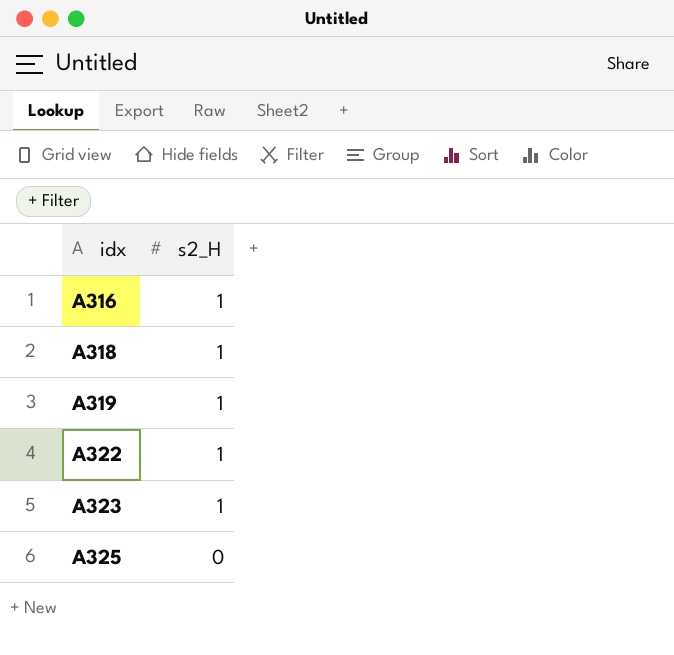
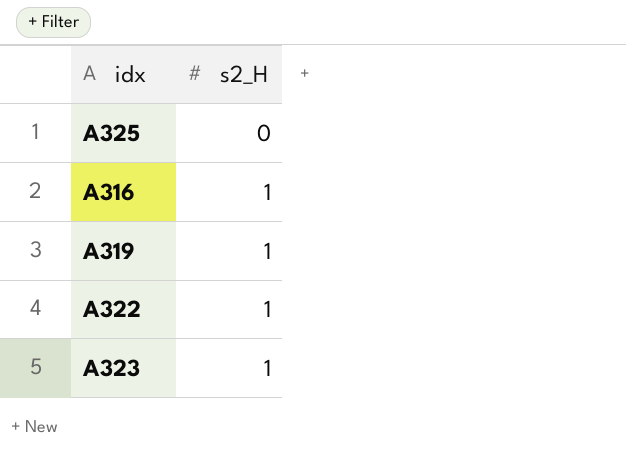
row order: idx ascending -> s2_H ascending
row A318: 1 -> none

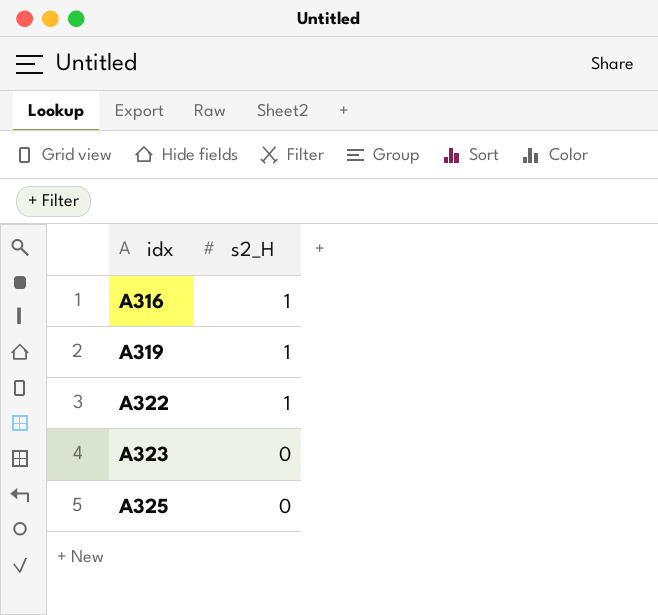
row order: s2_H ascending -> idx ascending
A323 | s2_H: 1 -> 0

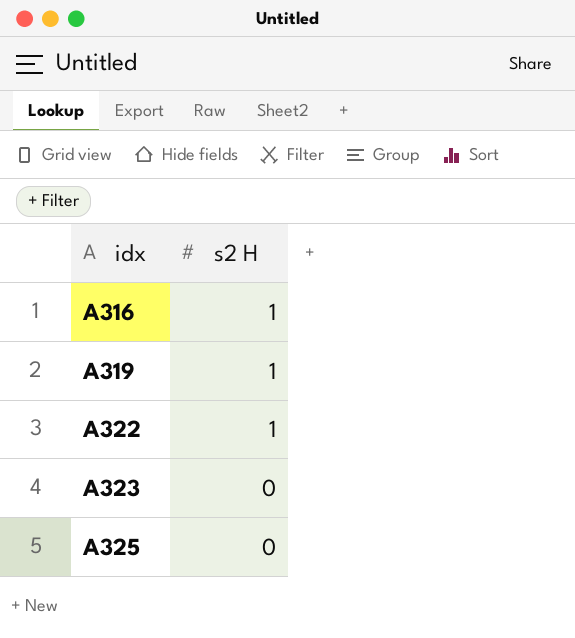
column name: s2_H -> s2 H

